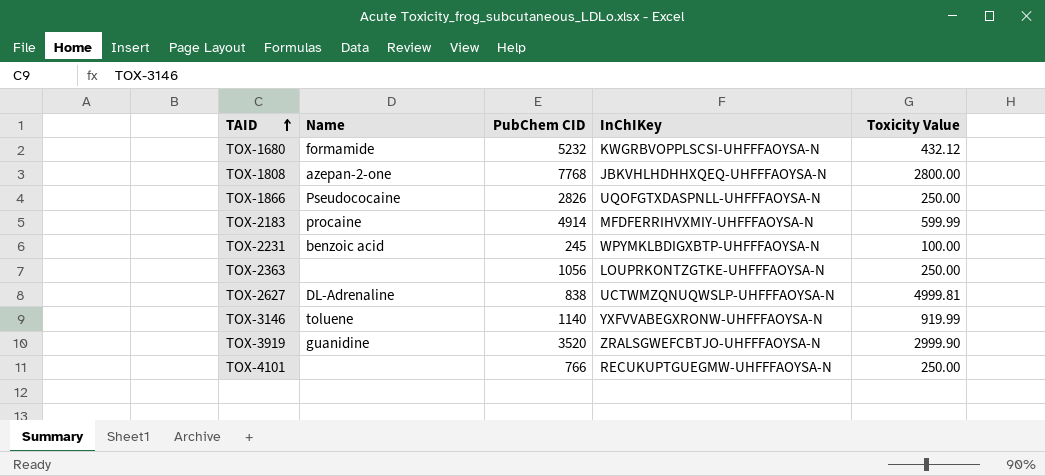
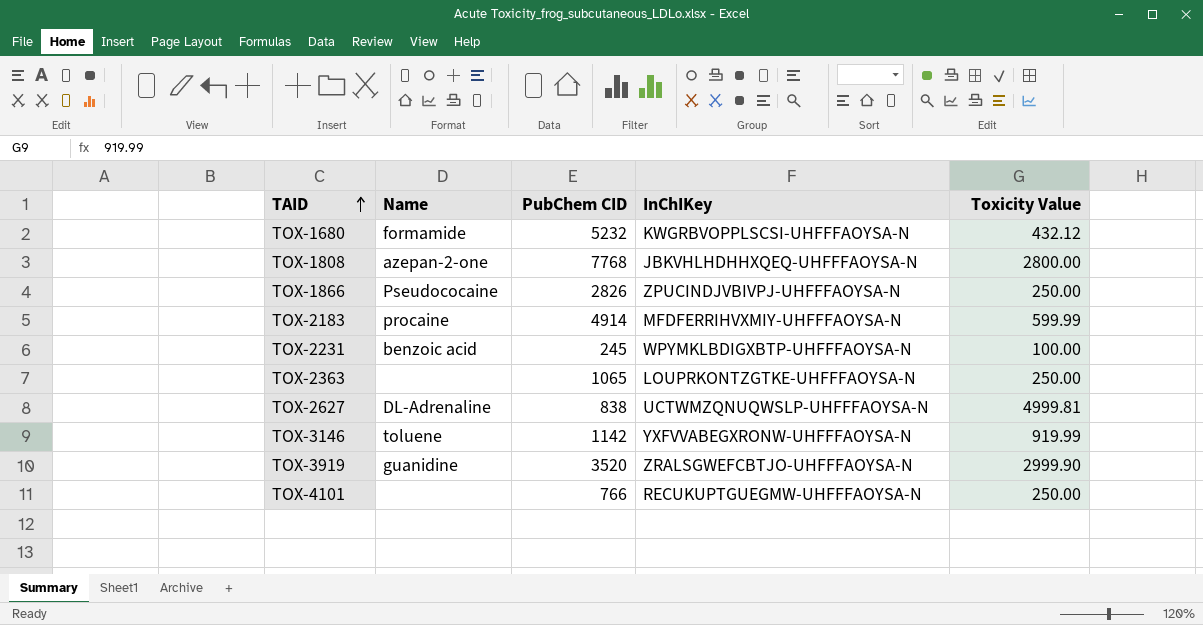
TOX-1866 | InChIKey: UQOFGTXDASPNLL-UHFFFAOYSA-N -> ZPUCINDJVBIVPJ-UHFFFAOYSA-N
TOX-2363 | PubChem CID: 1056 -> 1065
TOX-3146 | PubChem CID: 1140 -> 1142

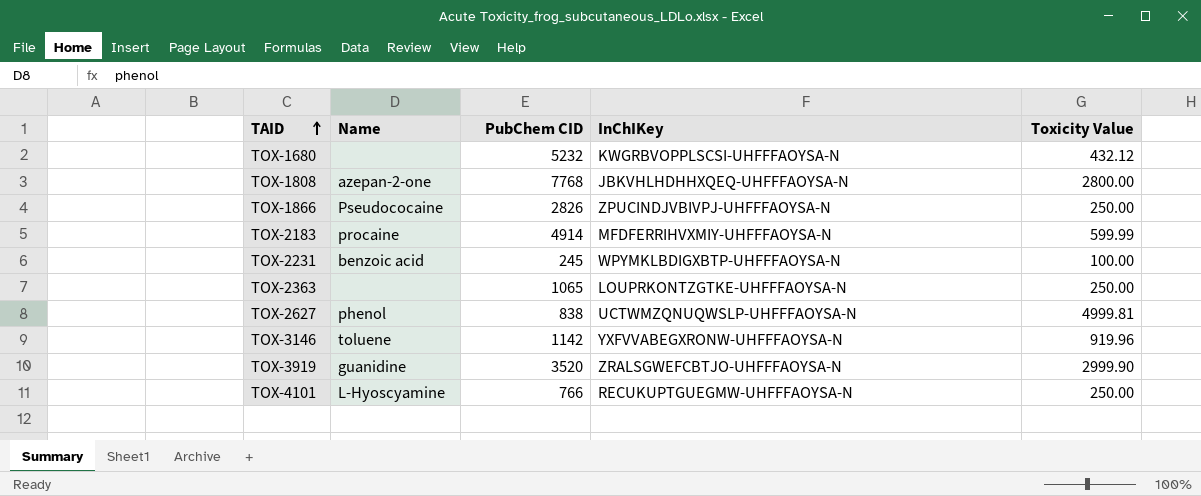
TOX-1680 | Name: formamide -> none
TOX-2627 | Name: DL-Adrenaline -> phenol
TOX-3146 | Toxicity Value: 919.99 -> 919.96
TOX-4101 | Name: none -> L-Hyoscyamine

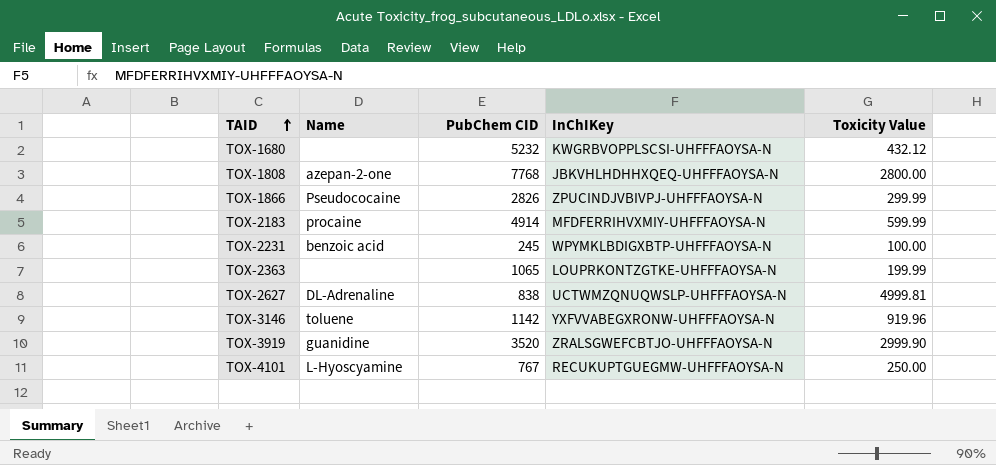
TOX-1866 | Toxicity Value: 250.00 -> 299.99
TOX-2363 | Toxicity Value: 250.00 -> 199.99
TOX-2627 | Name: phenol -> DL-Adrenaline
TOX-4101 | PubChem CID: 766 -> 767

